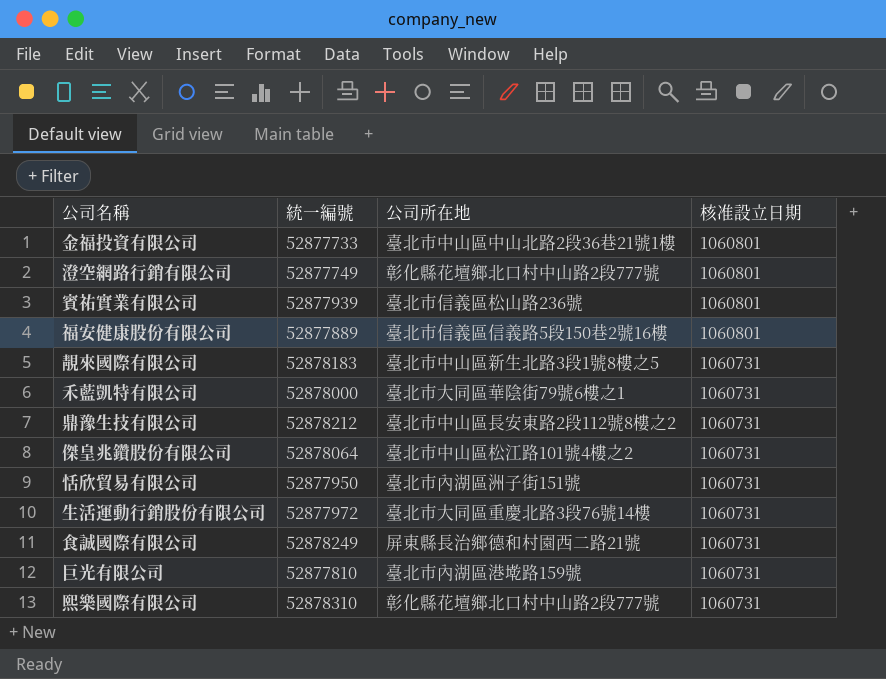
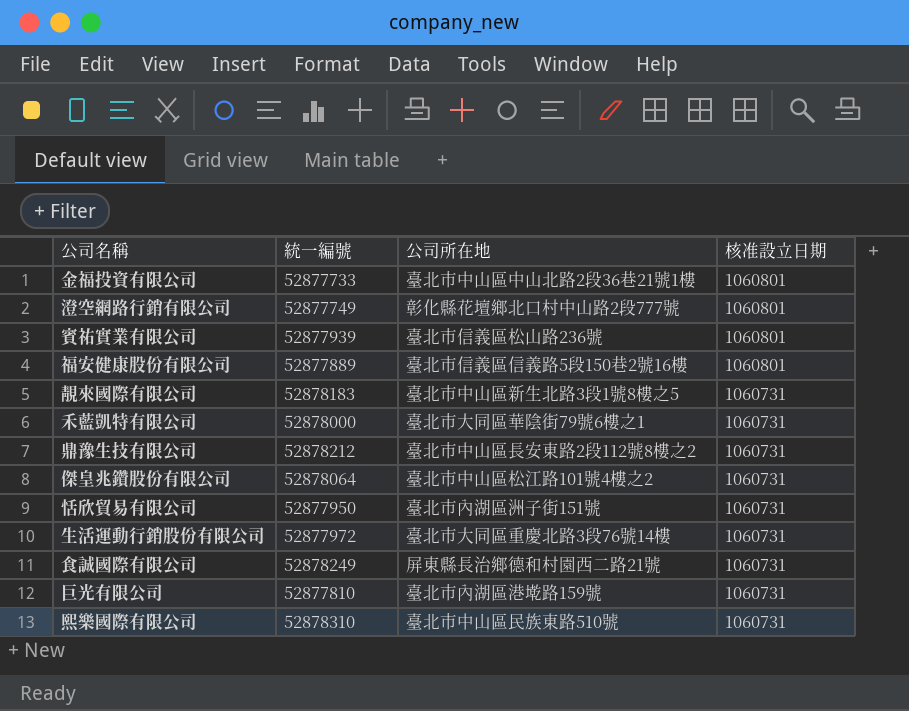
熙樂國際有限公司 | 公司所在地: 彰化縣花壇鄉北口村中山路2段777號 -> 臺北市中山區民族東路510號

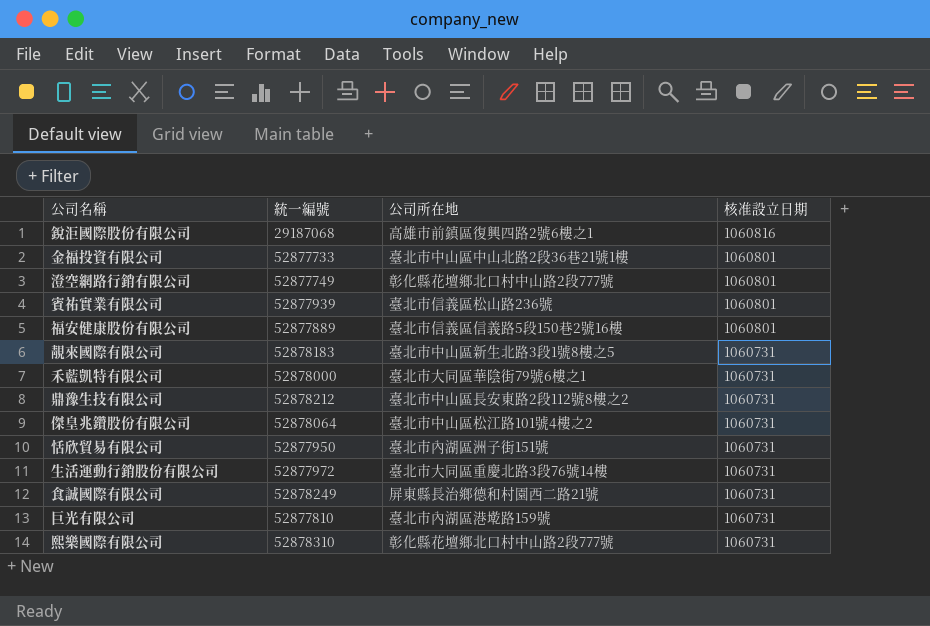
row 銳洰國際股份有限公司: none -> 29187068 | 高雄市前鎮區復興四路2號6樓之1 | 1060816
熙樂國際有限公司 | 公司所在地: 臺北市中山區民族東路510號 -> 彰化縣花壇鄉北口村中山路2段777號

